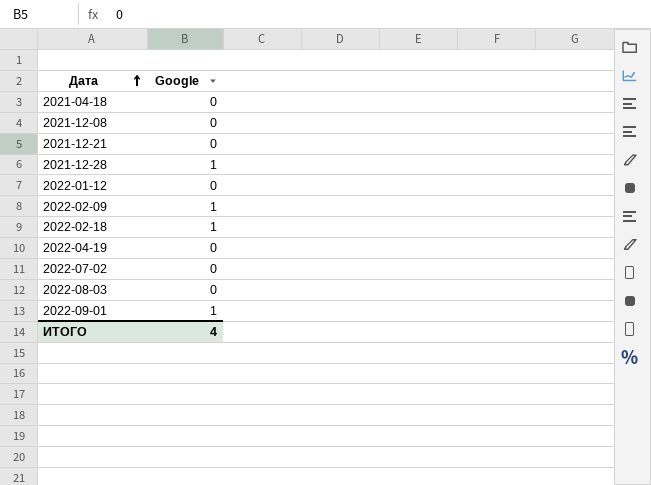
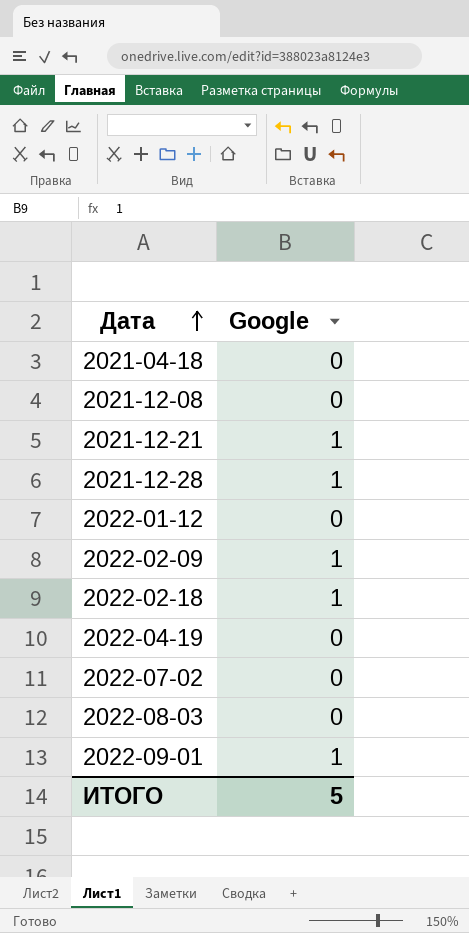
2021-12-21 | Google: 0 -> 1
ИТОГО | Google: 4 -> 5

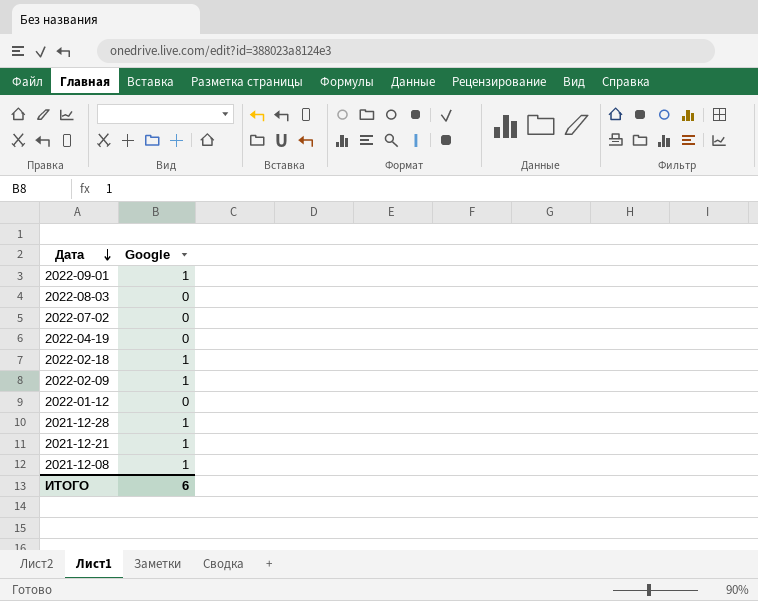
row order: Дата ascending -> Дата descending
row 2021-04-18: 0 -> none
2021-12-08 | Google: 0 -> 1
ИТОГО | Google: 5 -> 6

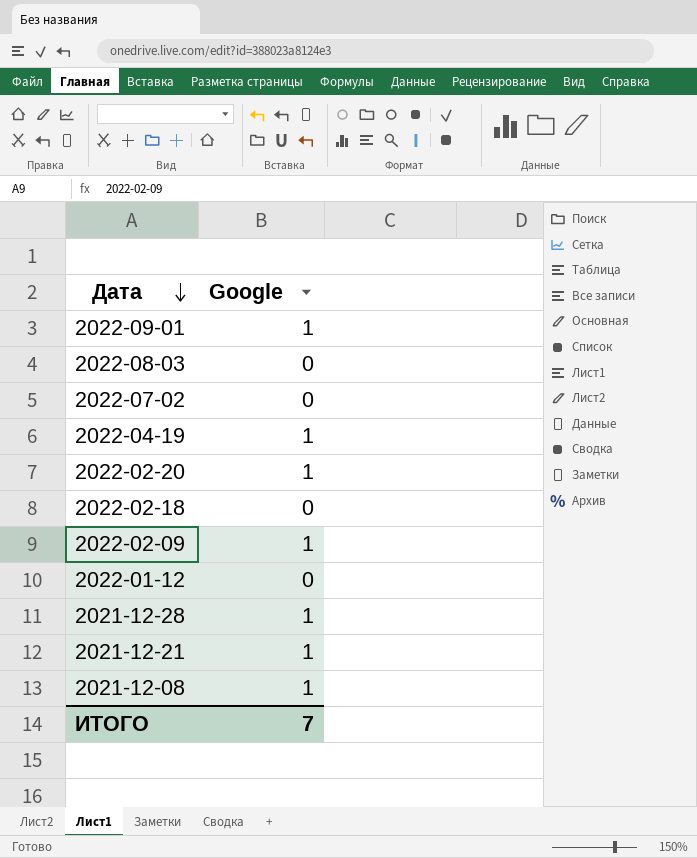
2022-04-19 | Google: 0 -> 1
row 2022-02-20: none -> 1
2022-02-18 | Google: 1 -> 0
ИТОГО | Google: 6 -> 7

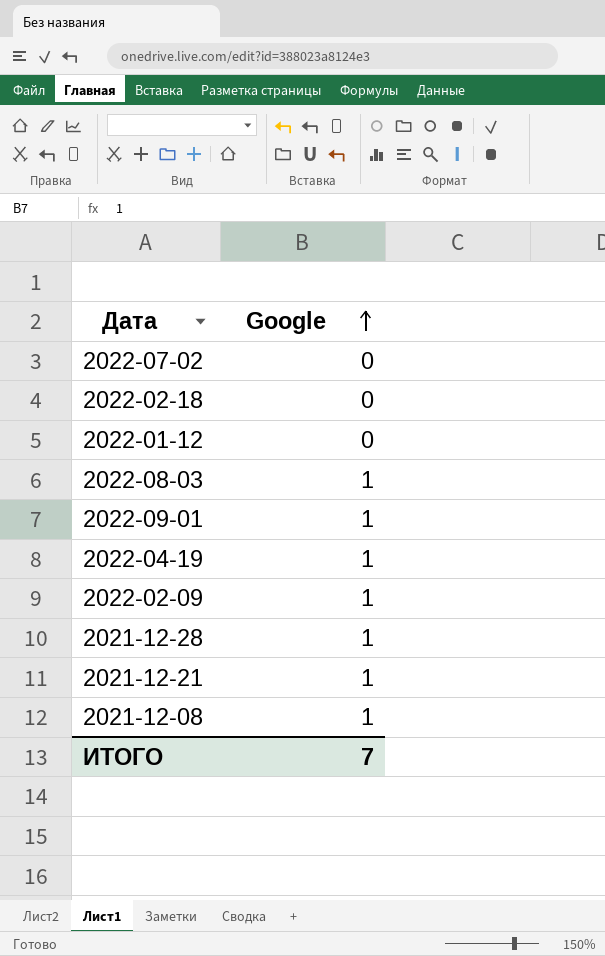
row order: Дата descending -> Google ascending
row 2022-02-20: 1 -> none
2022-08-03 | Google: 0 -> 1

